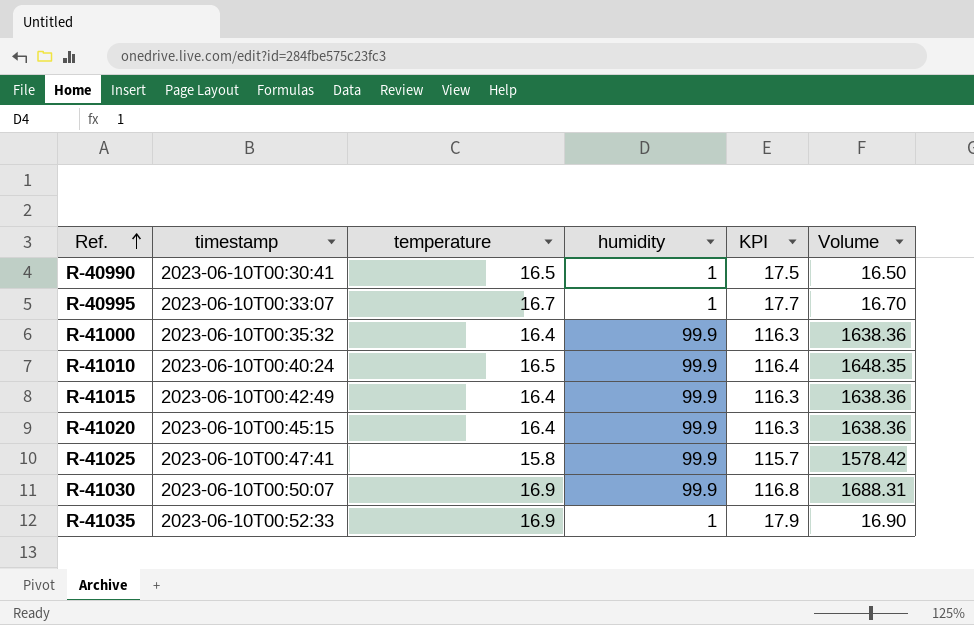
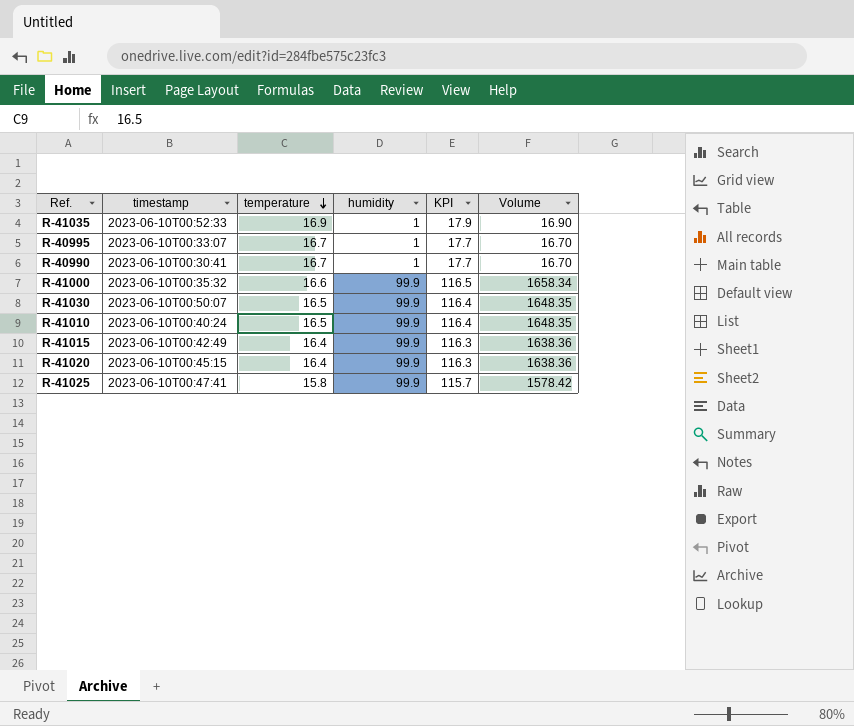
row order: Ref. ascending -> temperature descending
R-40990 | temperature: 16.5 -> 16.7
R-40990 | KPI: 17.5 -> 17.7
R-40990 | Volume: 16.50 -> 16.70
R-41000 | temperature: 16.4 -> 16.6
R-41000 | KPI: 116.3 -> 116.5
R-41000 | Volume: 1638.36 -> 1658.34
R-41030 | temperature: 16.9 -> 16.5
R-41030 | KPI: 116.8 -> 116.4
R-41030 | Volume: 1688.31 -> 1648.35

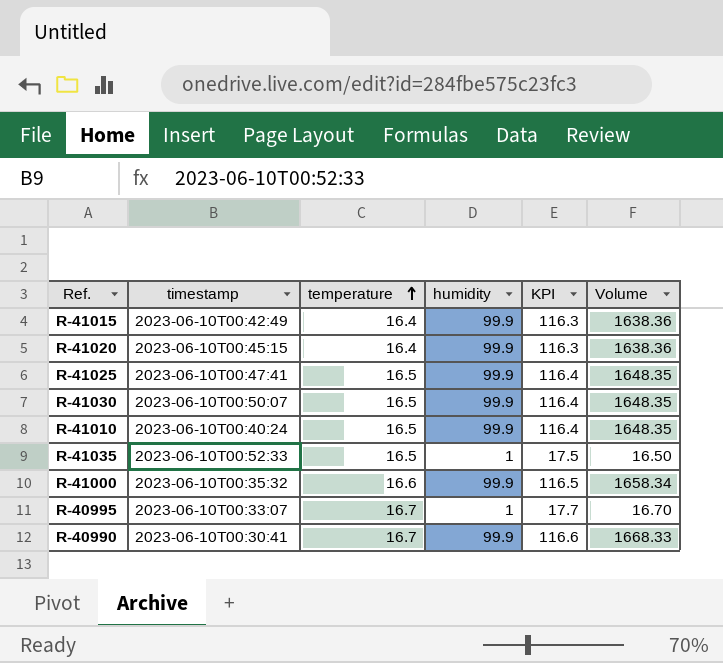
row order: temperature descending -> temperature ascending
R-41025 | temperature: 15.8 -> 16.5
R-41025 | KPI: 115.7 -> 116.4
R-41025 | Volume: 1578.42 -> 1648.35
R-41035 | temperature: 16.9 -> 16.5
R-41035 | KPI: 17.9 -> 17.5
R-41035 | Volume: 16.90 -> 16.50
R-40990 | humidity: 1 -> 99.9
R-40990 | KPI: 17.7 -> 116.6
R-40990 | Volume: 16.70 -> 1668.33

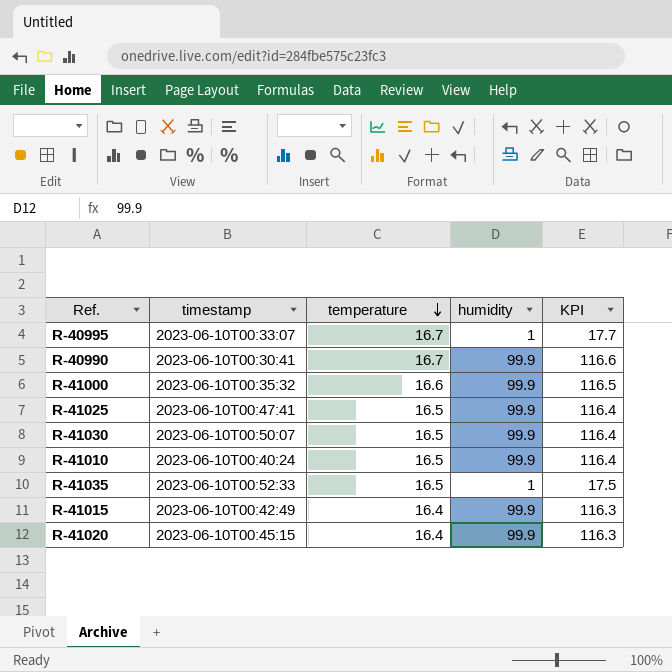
row order: temperature ascending -> temperature descending
column Volume | formula: [temperature] * [humidity] -> none

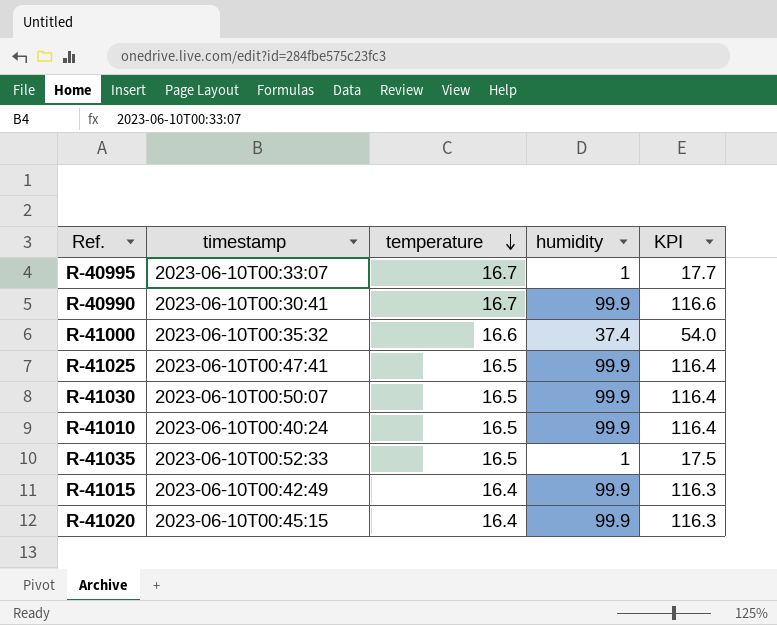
R-41000 | humidity: 99.9 -> 37.4
R-41000 | KPI: 116.5 -> 54.0

